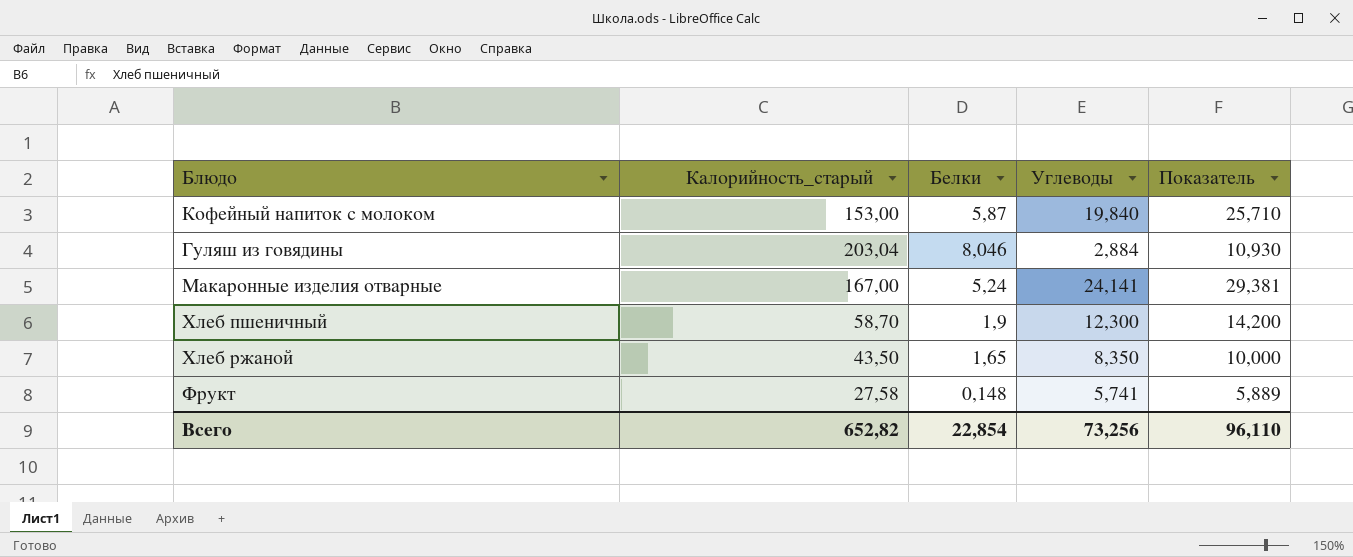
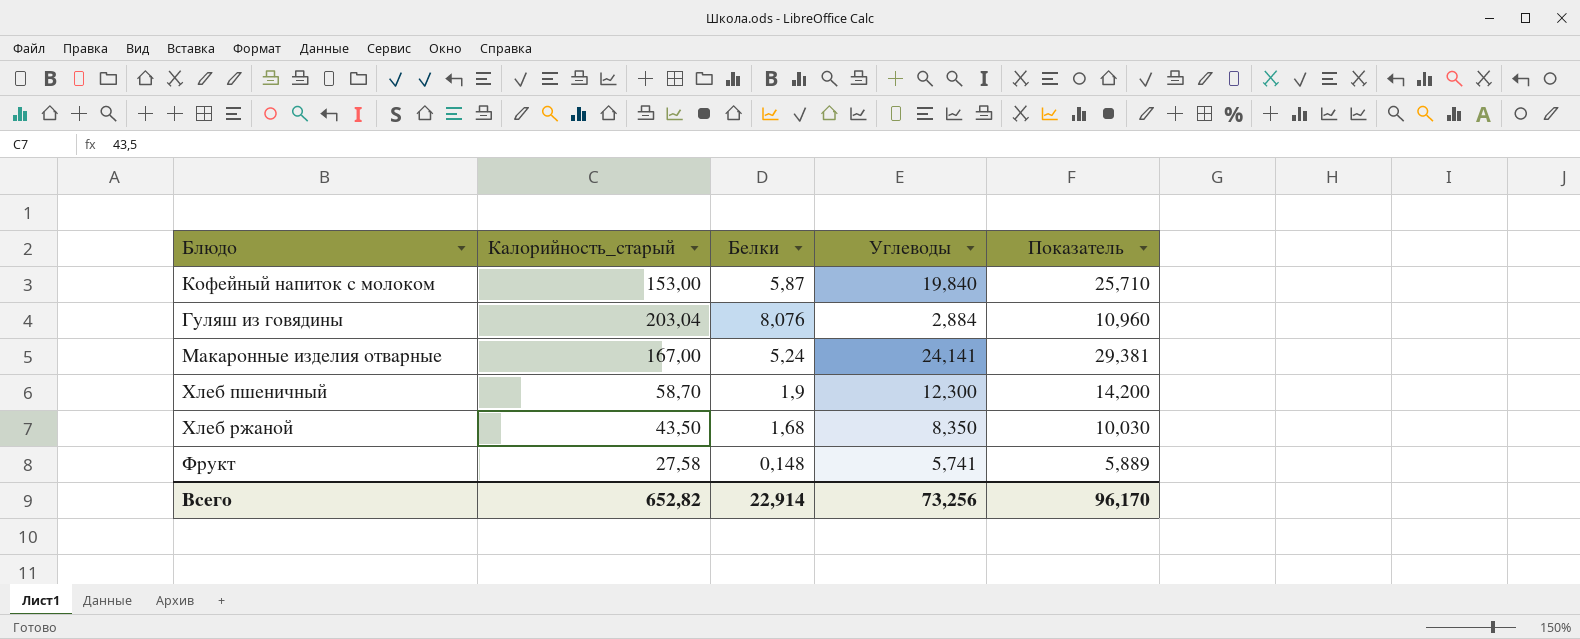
Гуляш из говядины | Белки: 8,046 -> 8,076
Гуляш из говядины | Показатель: 10,930 -> 10,960
Хлеб ржаной | Белки: 1,65 -> 1,68
Хлеб ржаной | Показатель: 10,000 -> 10,030
Всего | Белки: 22,854 -> 22,914
Всего | Показатель: 96,110 -> 96,170

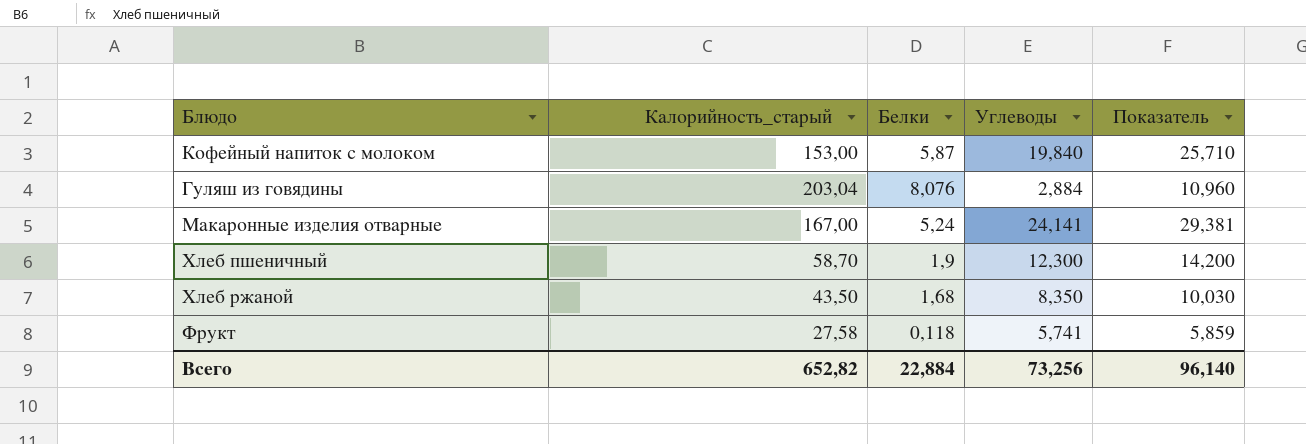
Фрукт | Белки: 0,148 -> 0,118
Фрукт | Показатель: 5,889 -> 5,859
Всего | Белки: 22,914 -> 22,884
Всего | Показатель: 96,170 -> 96,140

